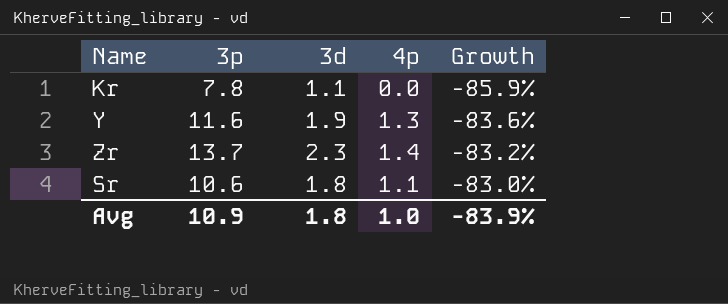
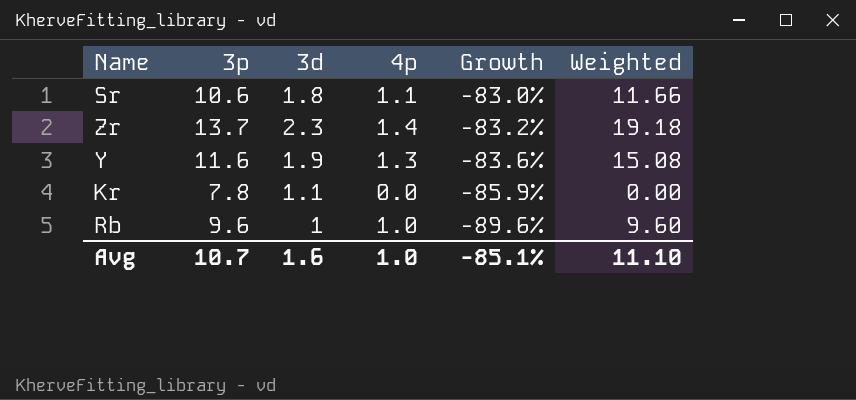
row order: Growth ascending -> Growth descending
column Weighted | formula: none -> [3p] * [4p]
row Rb: none -> 9.6 | 1 | 1.0 | -89.6% | 9.60
Avg | 3p: 10.9 -> 10.7
Avg | 3d: 1.8 -> 1.6
Avg | Growth: -83.9% -> -85.1%

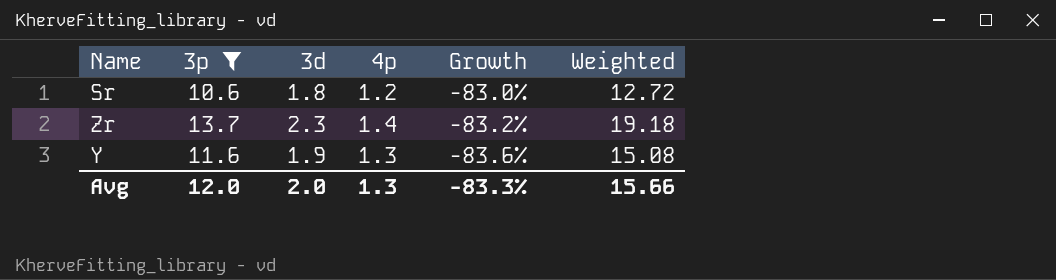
filter: none -> 3p >= 10.6
Sr | 4p: 1.1 -> 1.2
Sr | Weighted: 11.66 -> 12.72
Avg | 3p: 10.7 -> 12.0
Avg | 3d: 1.6 -> 2.0
Avg | 4p: 1.0 -> 1.3
Avg | Growth: -85.1% -> -83.3%
Avg | Weighted: 11.10 -> 15.66

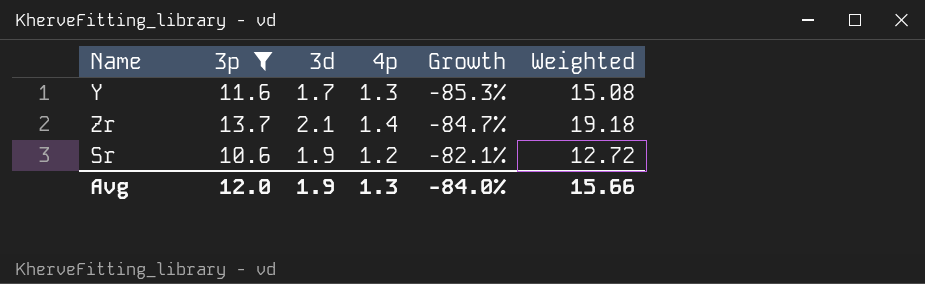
row order: Growth descending -> Growth ascending
Y | 3d: 1.9 -> 1.7
Y | Growth: -83.6% -> -85.3%
Zr | 3d: 2.3 -> 2.1
Zr | Growth: -83.2% -> -84.7%
Sr | 3d: 1.8 -> 1.9
Sr | Growth: -83.0% -> -82.1%
Avg | 3d: 2.0 -> 1.9
Avg | Growth: -83.3% -> -84.0%

